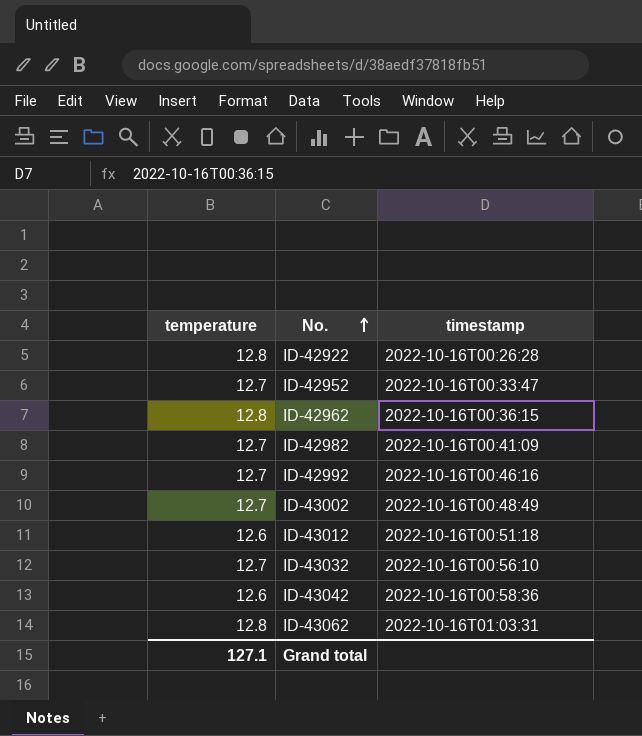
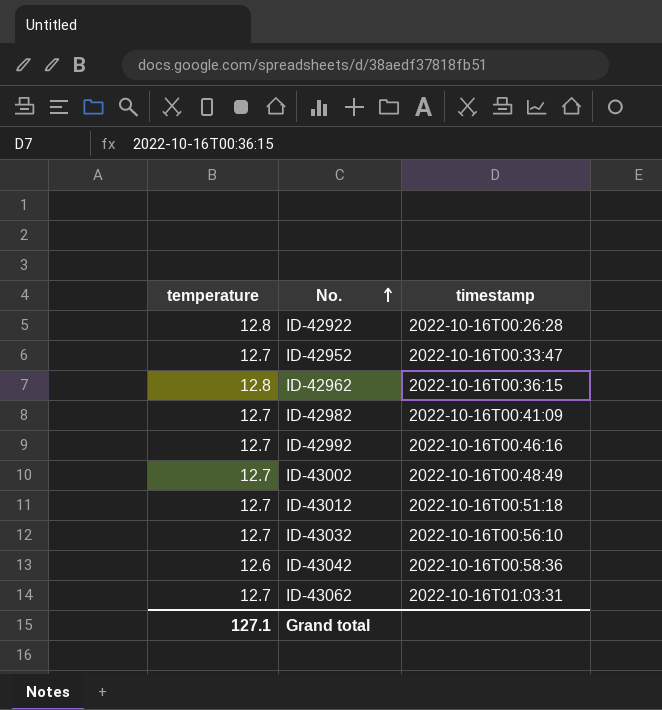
ID-43012 | temperature: 12.6 -> 12.7
ID-43062 | temperature: 12.8 -> 12.7

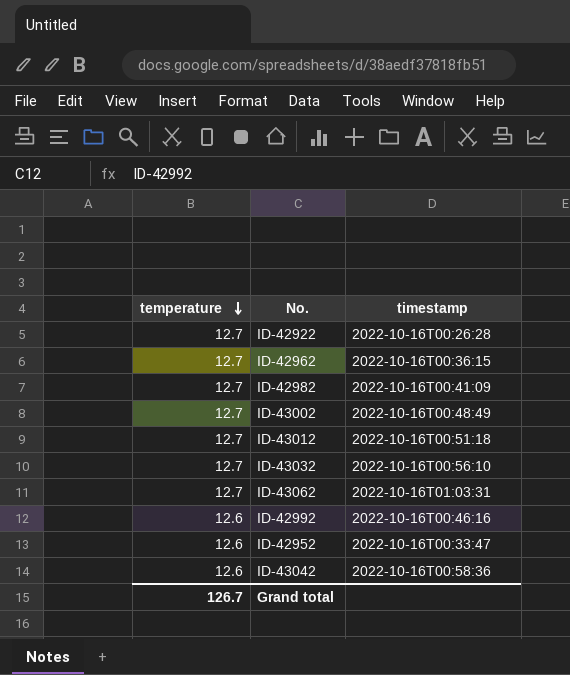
row order: No. ascending -> temperature descending
ID-42922 | temperature: 12.8 -> 12.7
ID-42962 | temperature: 12.8 -> 12.7
ID-42992 | temperature: 12.7 -> 12.6
ID-42952 | temperature: 12.7 -> 12.6
Grand total | temperature: 127.1 -> 126.7

